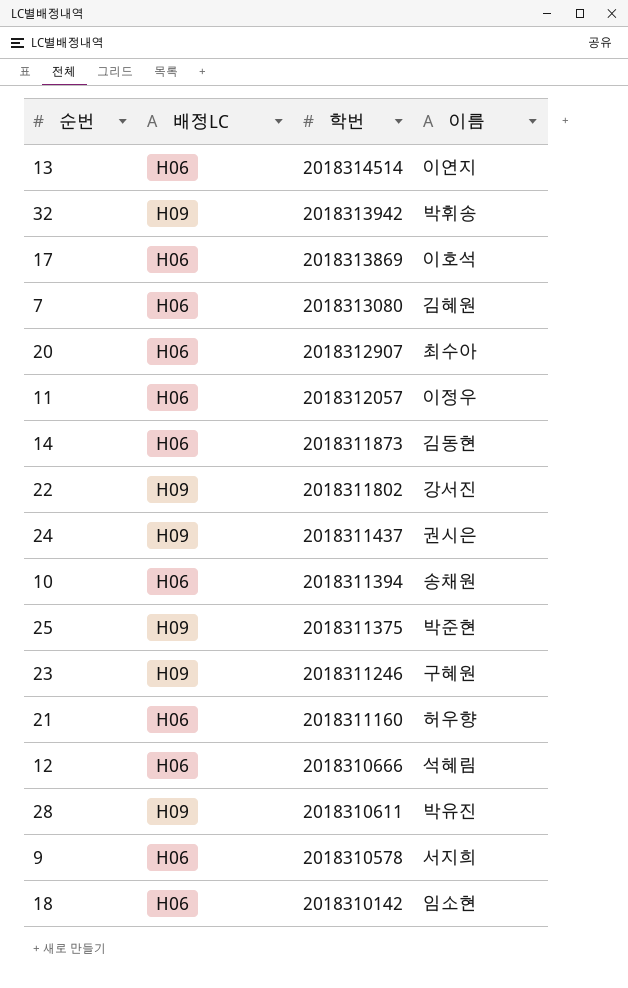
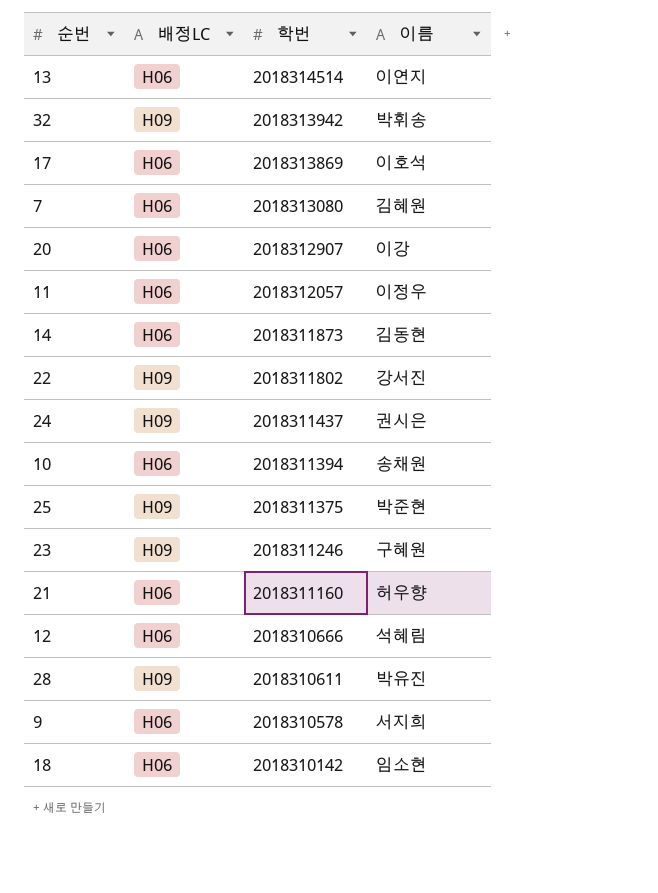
20 | 이름: 최수아 -> 이강

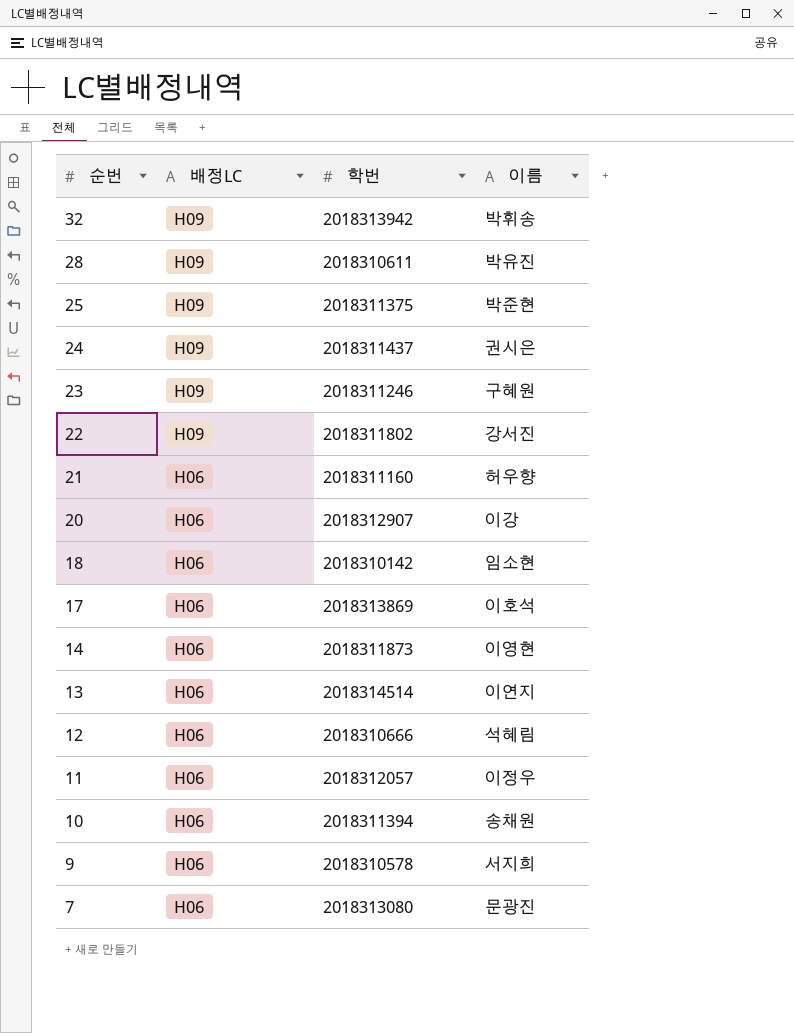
row order: 학번 descending -> 순번 descending
14 | 이름: 김동현 -> 이영현
7 | 이름: 김혜원 -> 문광진

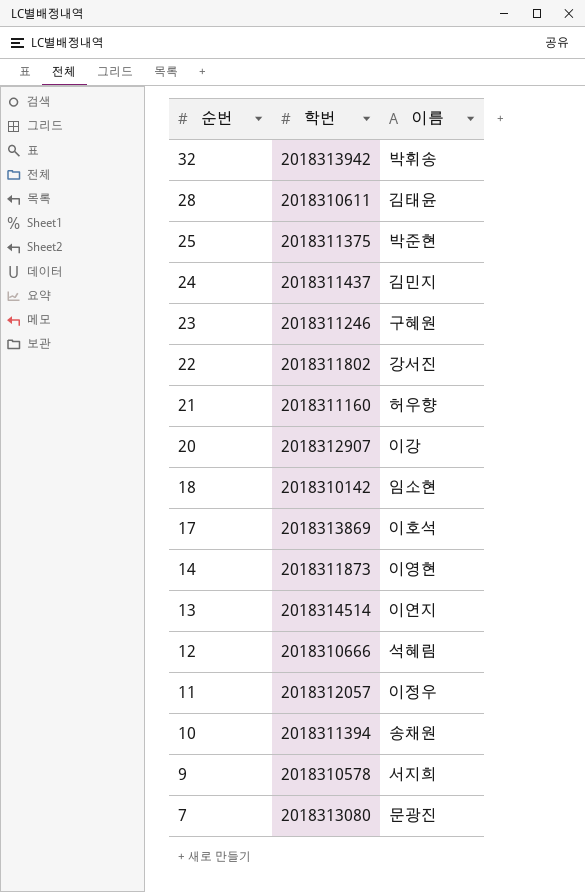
column 배정LC | position: 2 -> none
28 | 이름: 박유진 -> 김태윤
24 | 이름: 권시은 -> 김민지

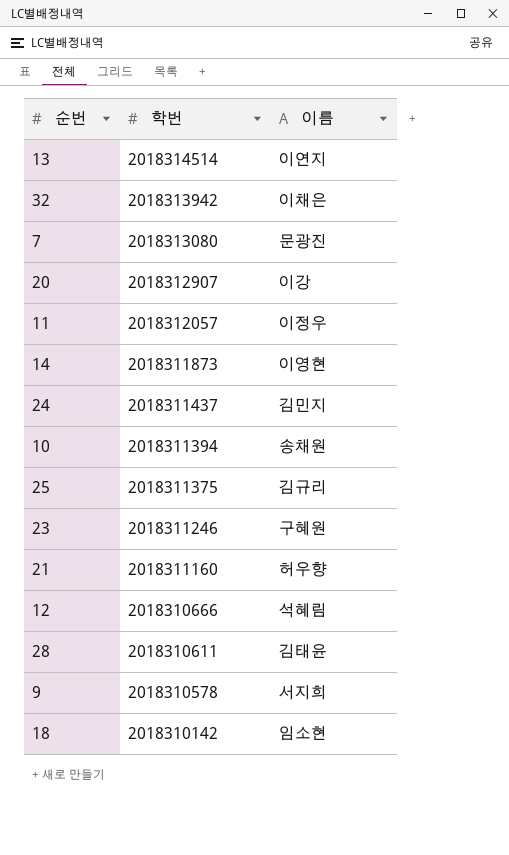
row order: 순번 descending -> 학번 descending
row 22: 2018311802 | 강서진 -> none
row 17: 2018313869 | 이호석 -> none
32 | 이름: 박휘송 -> 이채은
25 | 이름: 박준현 -> 김규리

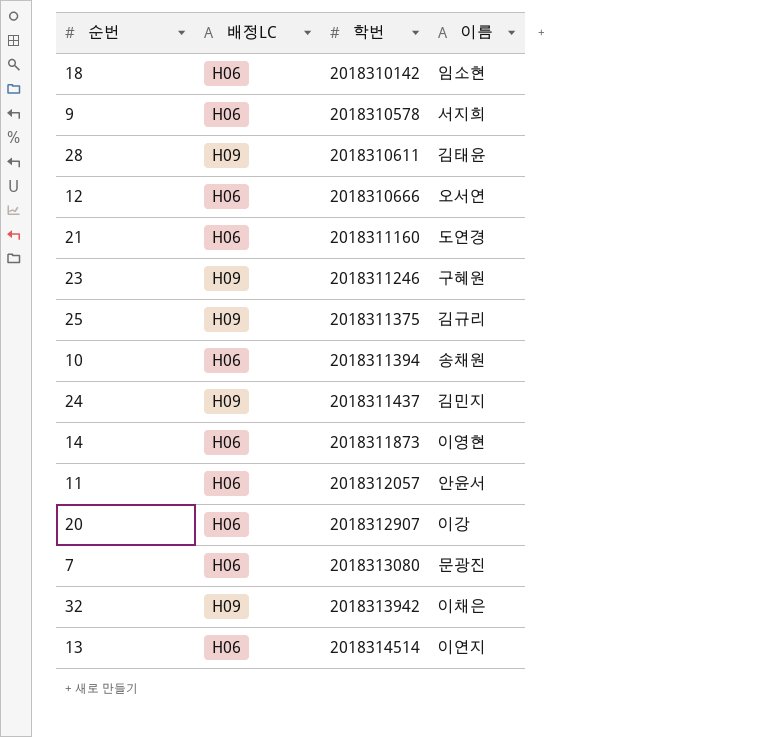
row order: 학번 descending -> 학번 ascending
column 배정LC | position: none -> 2
12 | 이름: 석혜림 -> 오서연
21 | 이름: 허우향 -> 도연경
11 | 이름: 이정우 -> 안윤서

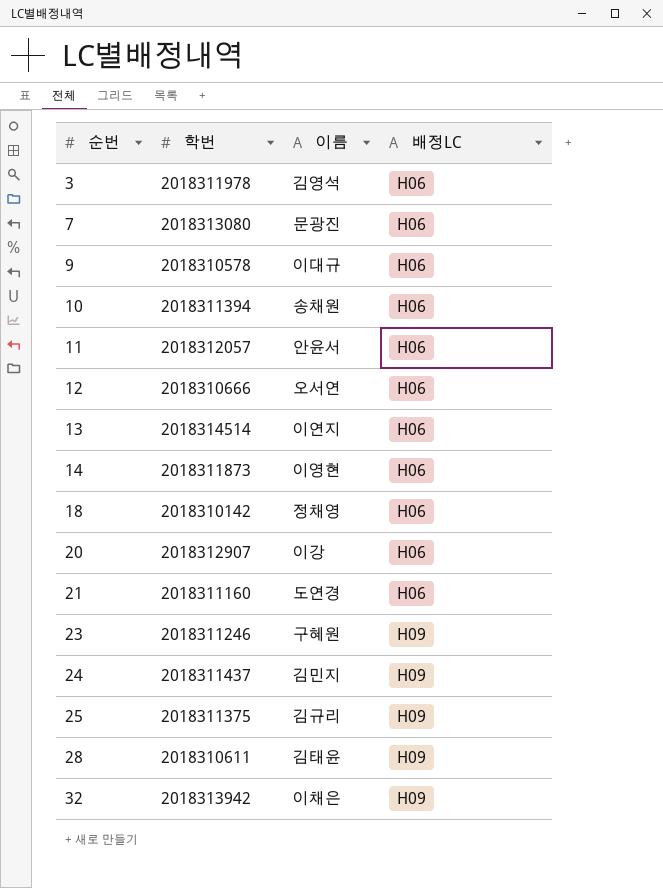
row order: 학번 ascending -> 순번 ascending
column 배정LC | position: 2 -> 4
row 3: none -> 2018311978 | 김영석 | H06
9 | 이름: 서지희 -> 이대규
18 | 이름: 임소현 -> 정채영

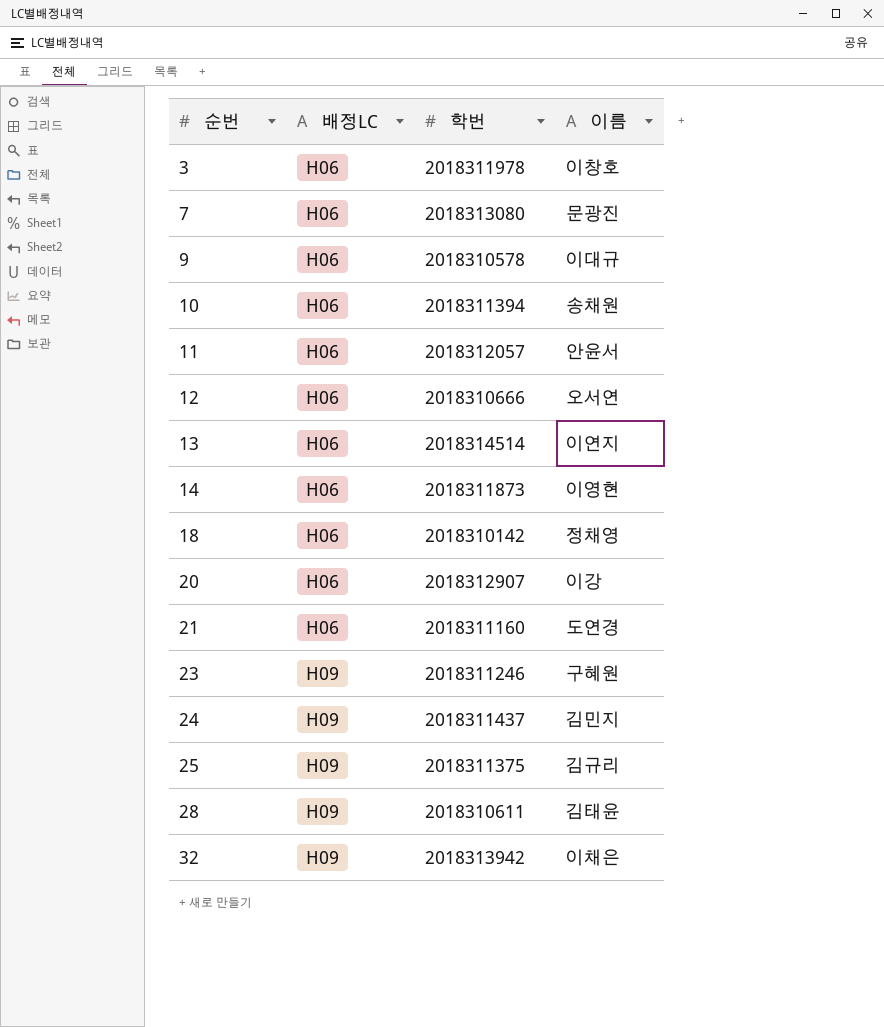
column 배정LC | position: 4 -> 2
3 | 이름: 김영석 -> 이창호

